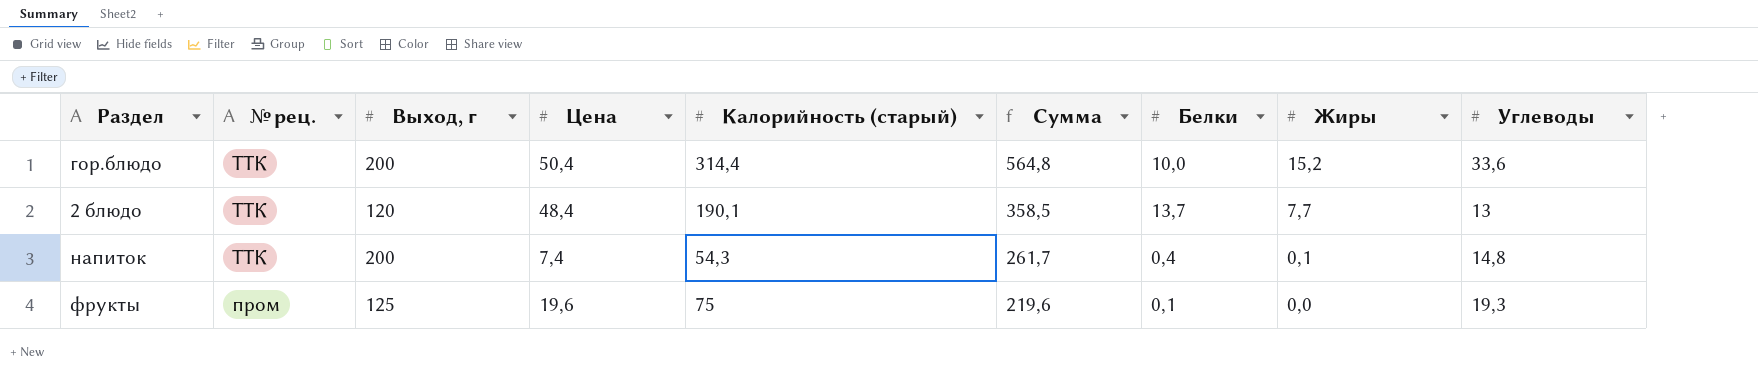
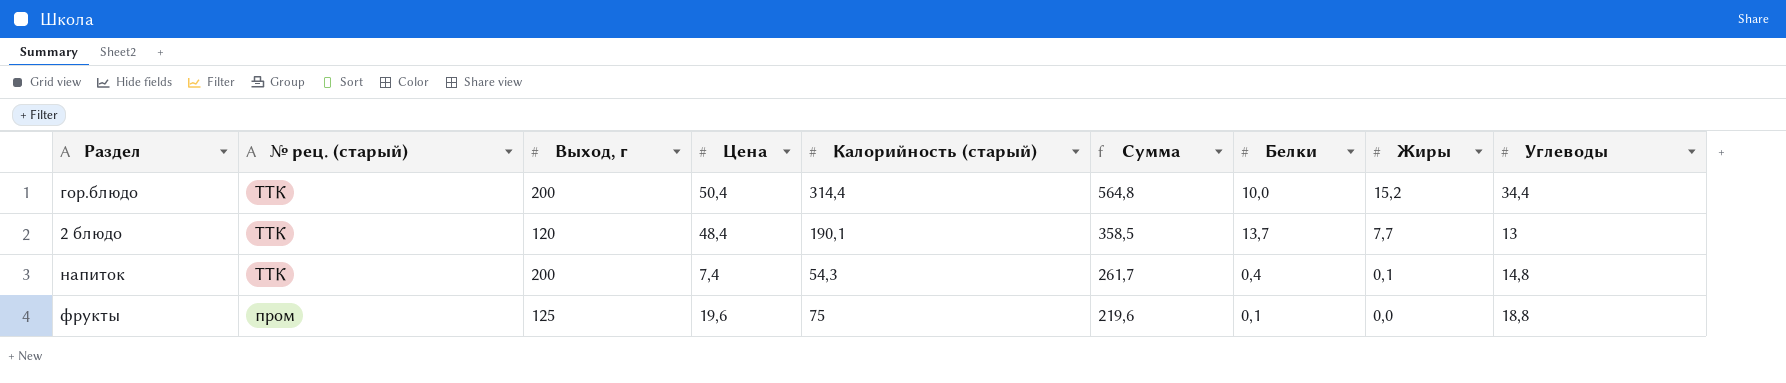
column name: № рец. -> № рец. (старый)
гор.блюдо | Углеводы: 33,6 -> 34,4
фрукты | Углеводы: 19,3 -> 18,8

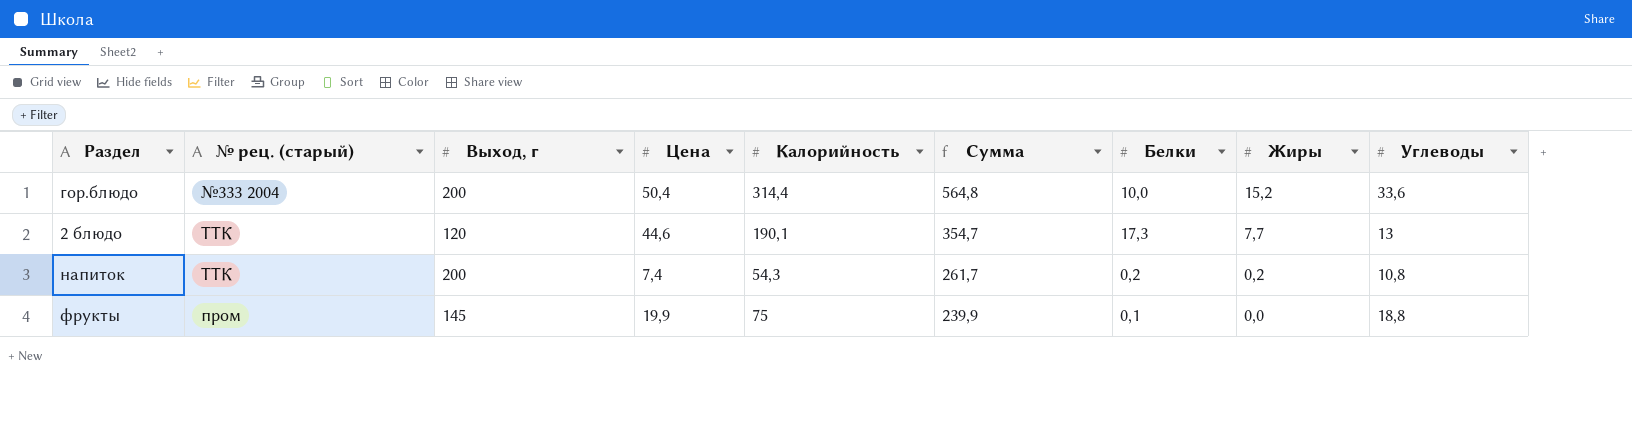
column name: Калорийность (старый) -> Калорийность
гор.блюдо | № рец. (старый): ТТК -> №333 2004
гор.блюдо | Углеводы: 34,4 -> 33,6
2 блюдо | Цена: 48,4 -> 44,6
2 блюдо | Сумма: 358,5 -> 354,7
2 блюдо | Белки: 13,7 -> 17,3
напиток | Белки: 0,4 -> 0,2
напиток | Жиры: 0,1 -> 0,2
напиток | Углеводы: 14,8 -> 10,8
фрукты | Выход, г: 125 -> 145
фрукты | Цена: 19,6 -> 19,9
фрукты | Сумма: 219,6 -> 239,9

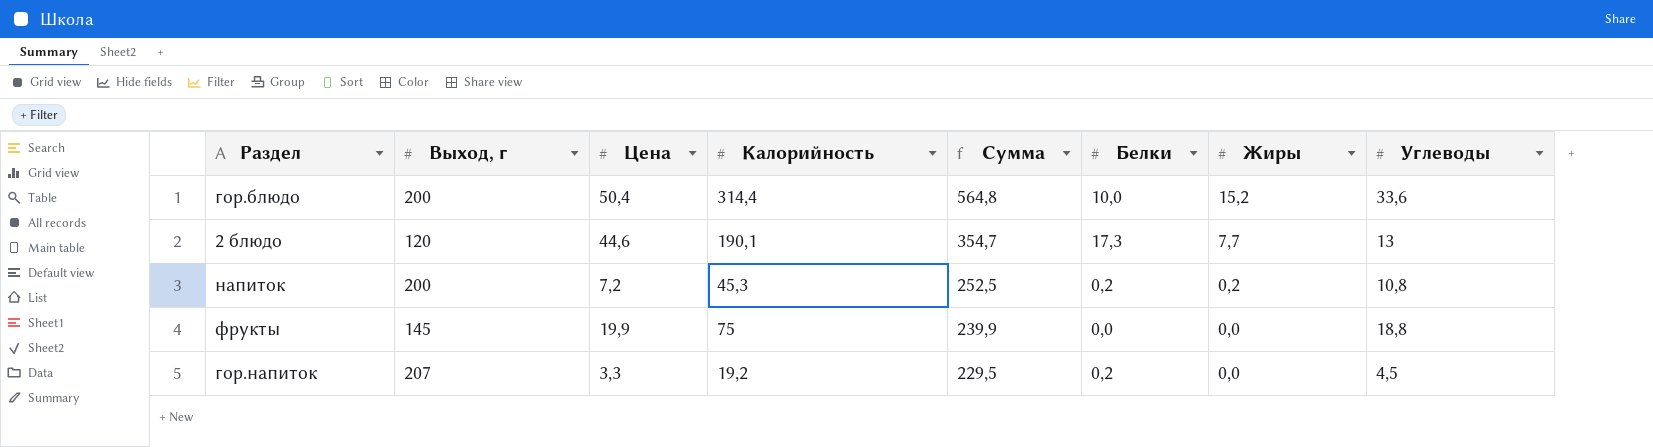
column № рец. (старый) | position: 2 -> none
напиток | Цена: 7,4 -> 7,2
напиток | Калорийность: 54,3 -> 45,3
напиток | Сумма: 261,7 -> 252,5
фрукты | Белки: 0,1 -> 0,0
row гор.напиток: none -> 207 | 3,3 | 19,2 | 229,5 | 0,2 | 0,0 | 4,5

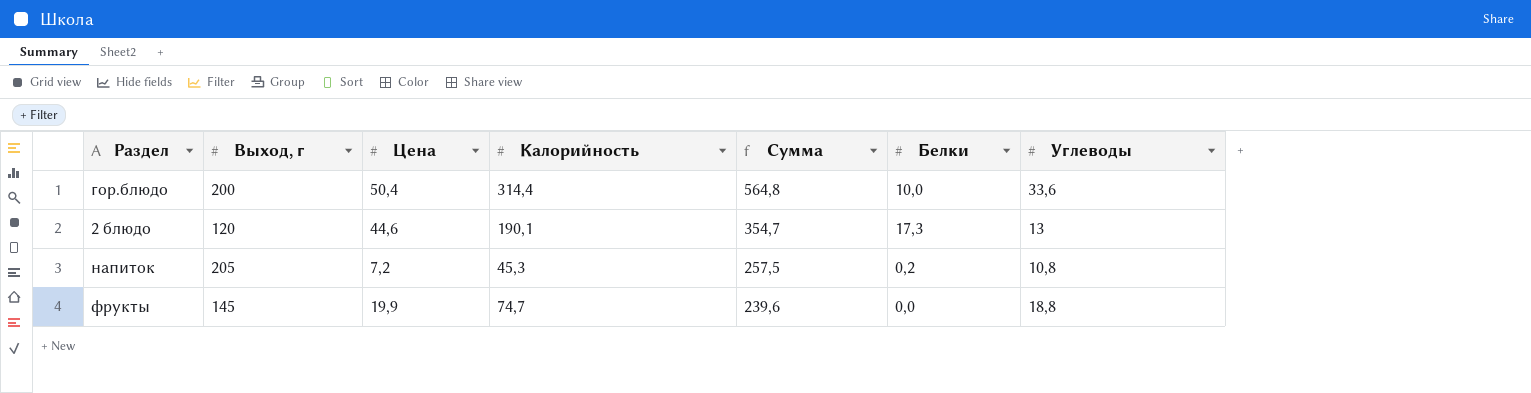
column Жиры | position: 7 -> none
row гор.напиток: 207 | 3,3 | 19,2 | 229,5 | 0,2 | 0,0 | 4,5 -> none
напиток | Выход, г: 200 -> 205
напиток | Сумма: 252,5 -> 257,5
фрукты | Калорийность: 75 -> 74,7
фрукты | Сумма: 239,9 -> 239,6

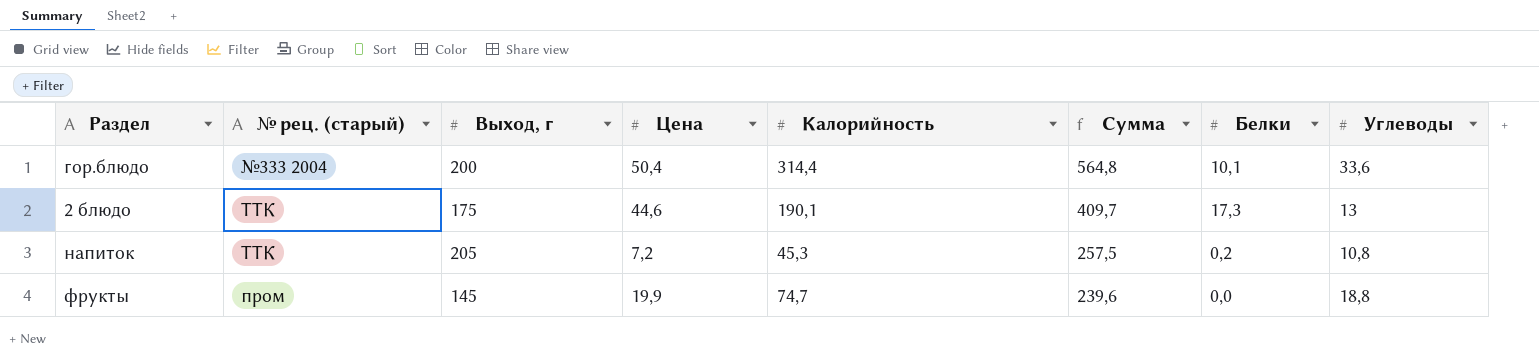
column № рец. (старый) | position: none -> 2
гор.блюдо | Белки: 10,0 -> 10,1
2 блюдо | Выход, г: 120 -> 175
2 блюдо | Сумма: 354,7 -> 409,7

